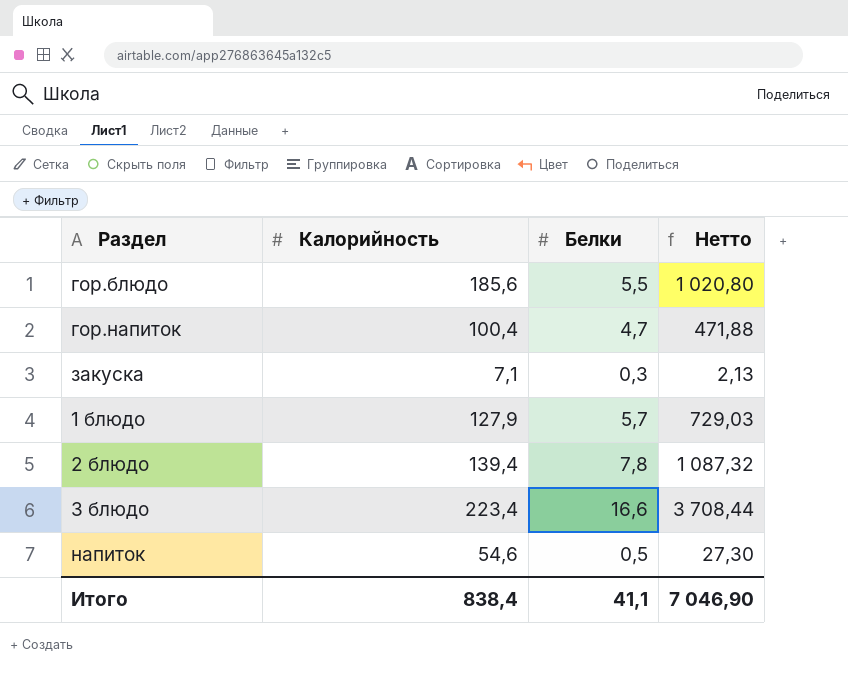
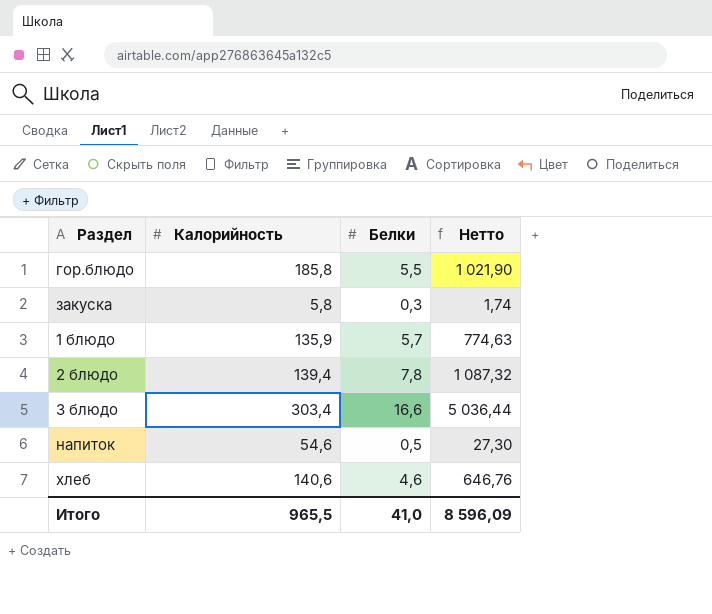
row гор.напиток: 100,4 | 4,7 | 471,88 -> none
гор.блюдо | Калорийность: 185,6 -> 185,8
гор.блюдо | Нетто: 1 020,80 -> 1 021,90
закуска | Калорийность: 7,1 -> 5,8
закуска | Нетто: 2,13 -> 1,74
1 блюдо | Калорийность: 127,9 -> 135,9
1 блюдо | Нетто: 729,03 -> 774,63
3 блюдо | Калорийность: 223,4 -> 303,4
3 блюдо | Нетто: 3 708,44 -> 5 036,44
row хлеб: none -> 140,6 | 4,6 | 646,76
Итого | Калорийность: 838,4 -> 965,5
Итого | Белки: 41,1 -> 41,0
Итого | Нетто: 7 046,90 -> 8 596,09

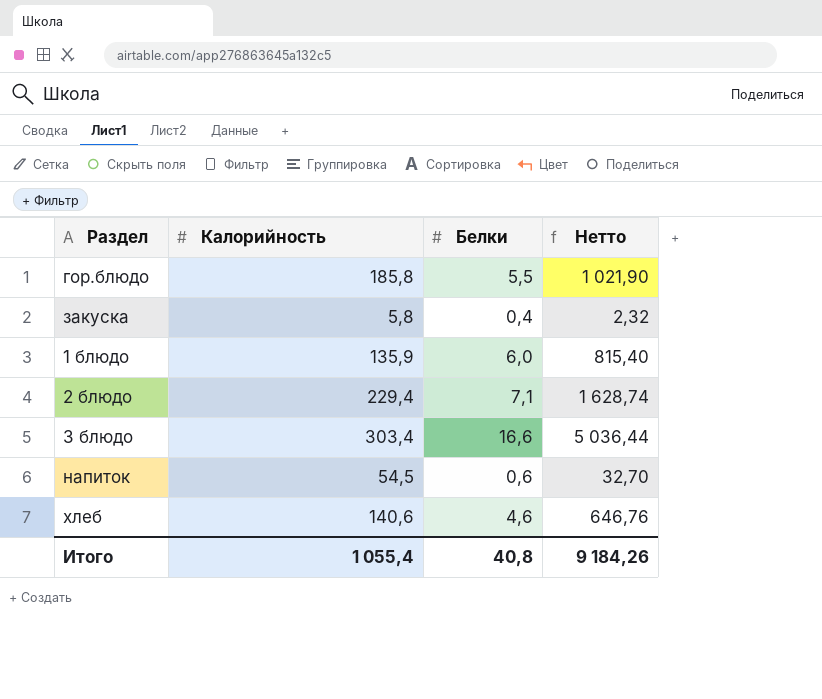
закуска | Белки: 0,3 -> 0,4
закуска | Нетто: 1,74 -> 2,32
1 блюдо | Белки: 5,7 -> 6,0
1 блюдо | Нетто: 774,63 -> 815,40
2 блюдо | Калорийность: 139,4 -> 229,4
2 блюдо | Белки: 7,8 -> 7,1
2 блюдо | Нетто: 1 087,32 -> 1 628,74
напиток | Калорийность: 54,6 -> 54,5
напиток | Белки: 0,5 -> 0,6
напиток | Нетто: 27,30 -> 32,70
Итого | Калорийность: 965,5 -> 1 055,4
Итого | Белки: 41,0 -> 40,8
Итого | Нетто: 8 596,09 -> 9 184,26

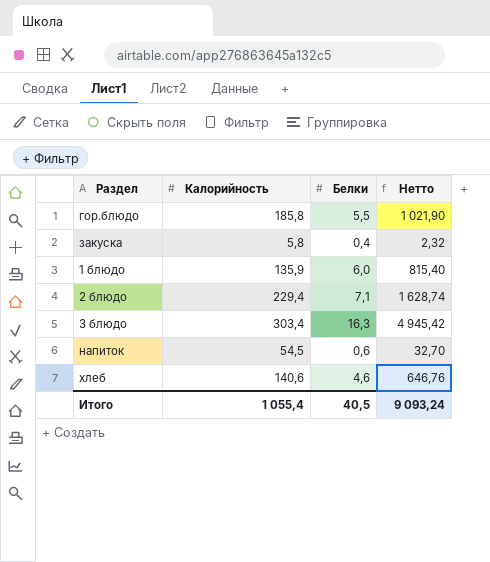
3 блюдо | Белки: 16,6 -> 16,3
3 блюдо | Нетто: 5 036,44 -> 4 945,42
Итого | Белки: 40,8 -> 40,5
Итого | Нетто: 9 184,26 -> 9 093,24

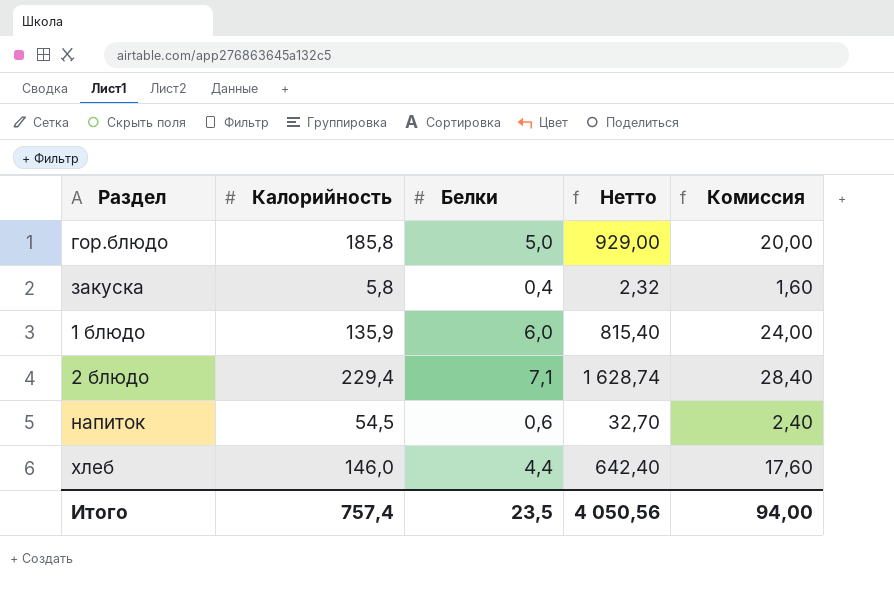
column Комиссия | formula: none -> [Белки] * 4
row 3 блюдо: 303,4 | 16,3 | 4 945,42 -> none
гор.блюдо | Белки: 5,5 -> 5,0
гор.блюдо | Нетто: 1 021,90 -> 929,00
хлеб | Калорийность: 140,6 -> 146,0
хлеб | Белки: 4,6 -> 4,4
хлеб | Нетто: 646,76 -> 642,40
Итого | Калорийность: 1 055,4 -> 757,4
Итого | Белки: 40,5 -> 23,5
Итого | Нетто: 9 093,24 -> 4 050,56

